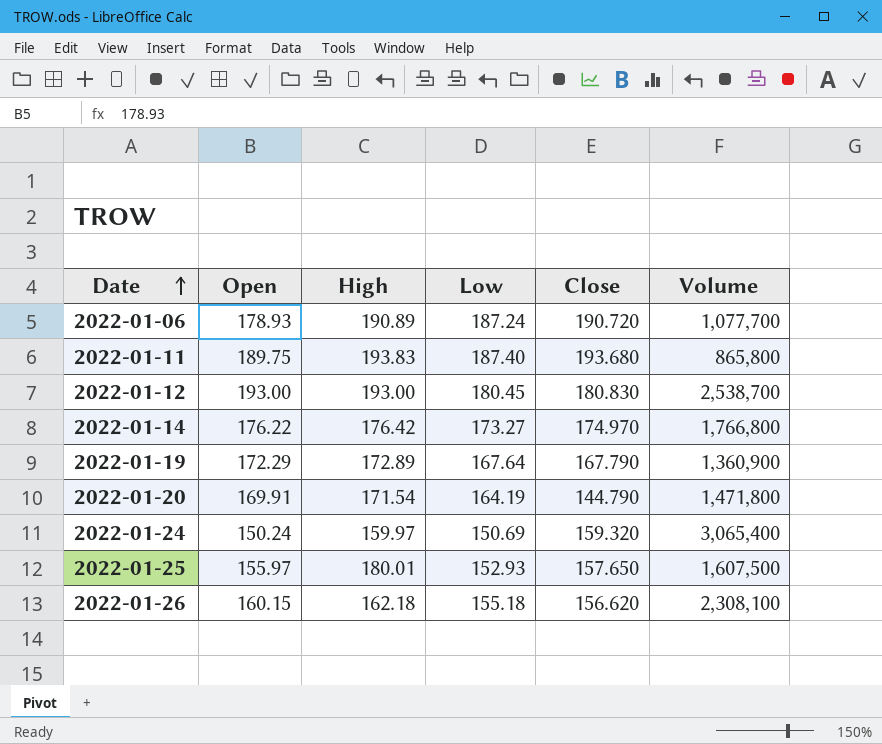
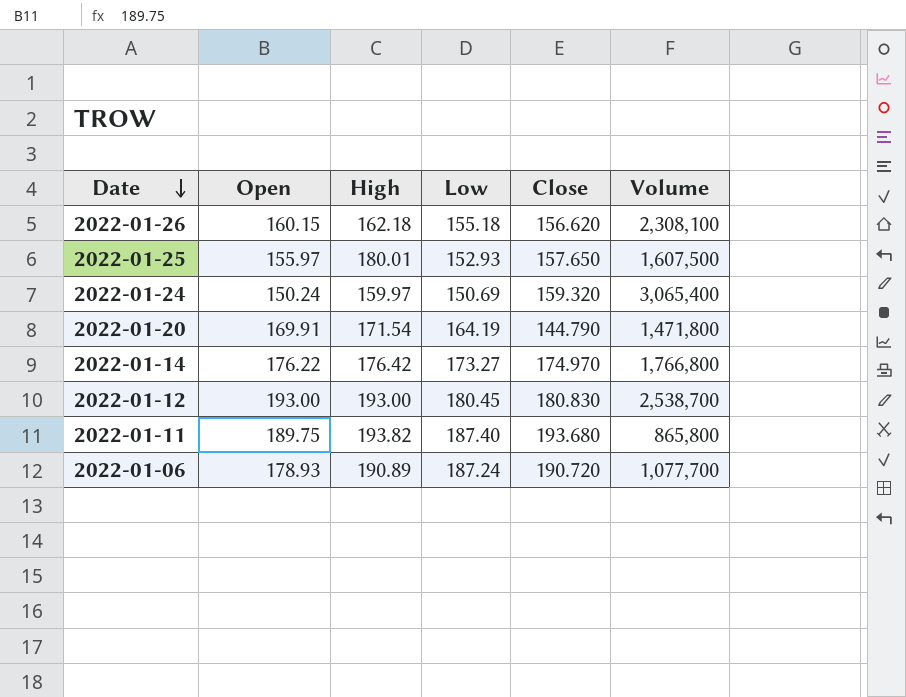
row order: Date ascending -> Date descending
row 2022-01-19: 172.29 | 172.89 | 167.64 | 167.790 | 1,360,900 -> none
2022-01-11 | High: 193.83 -> 193.82

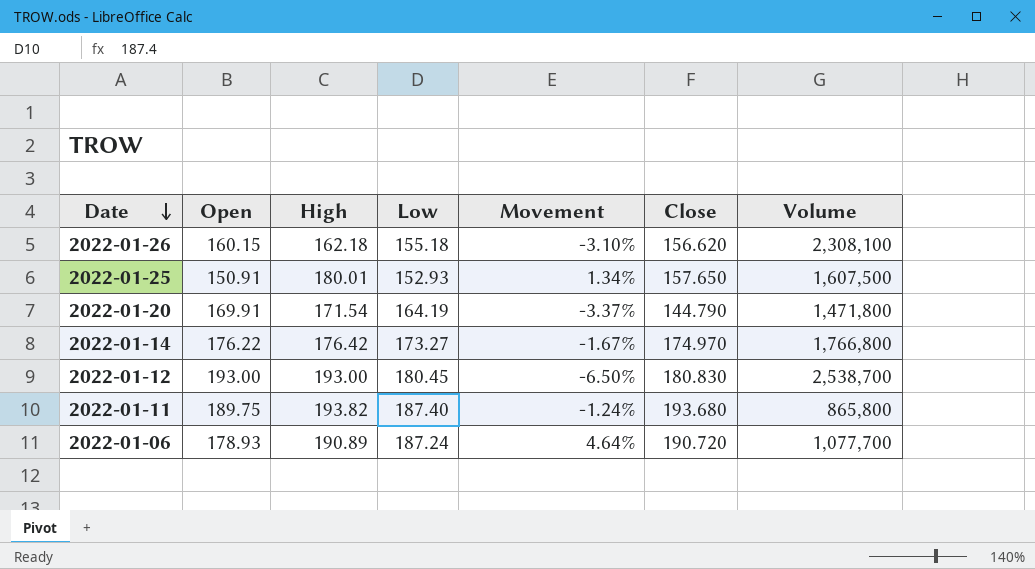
column Movement | formula: none -> ([Low] - [Open]) / [Open]
row 2022-01-24: 150.24 | 159.97 | 150.69 | 159.320 | 3,065,400 -> none
2022-01-25 | Open: 155.97 -> 150.91

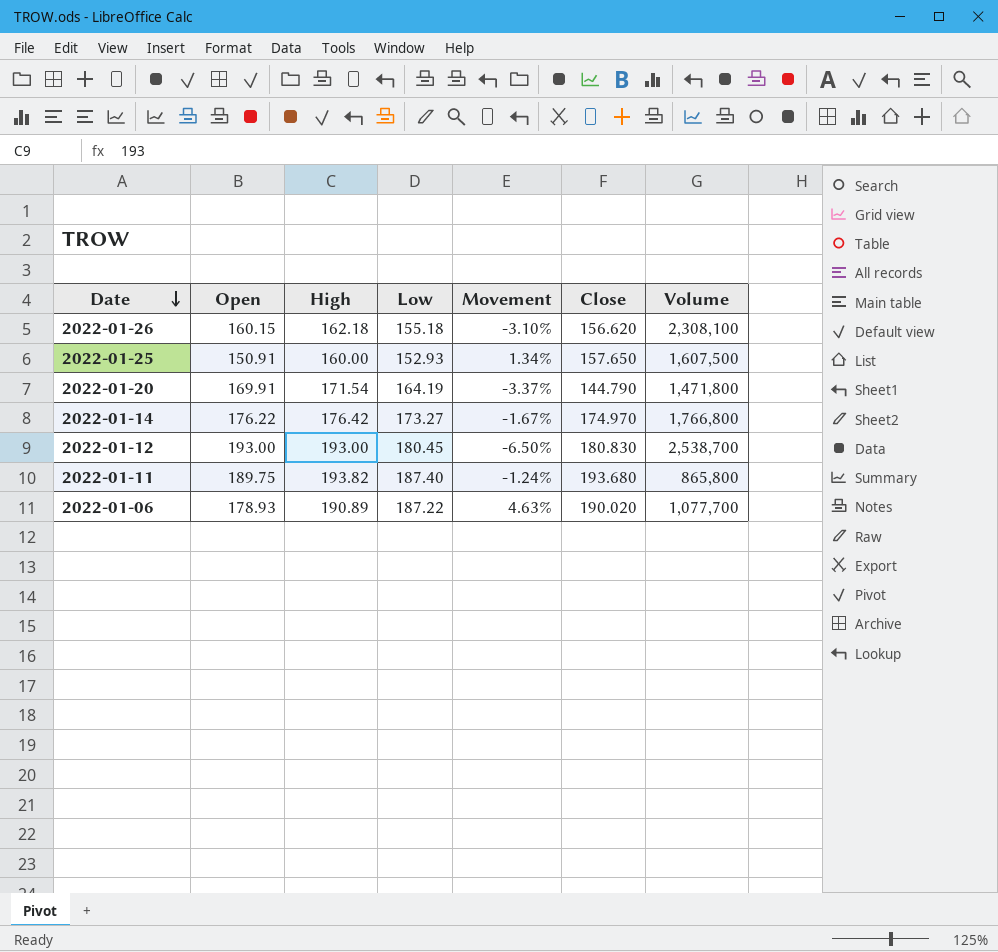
2022-01-25 | High: 180.01 -> 160.00
2022-01-06 | Low: 187.24 -> 187.22
2022-01-06 | Movement: 4.64% -> 4.63%
2022-01-06 | Close: 190.720 -> 190.020

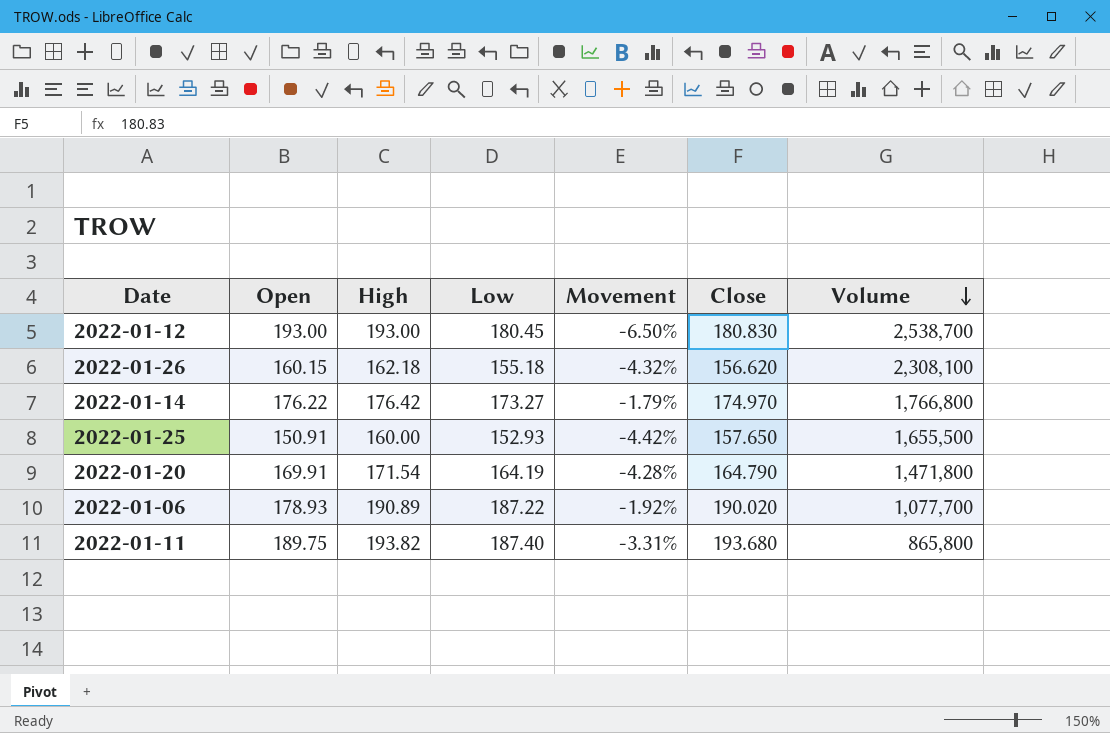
row order: Date descending -> Volume descending
column Movement | formula: ([Low] - [Open]) / [Open] -> ([Low] - [High]) / [High]
2022-01-25 | Volume: 1,607,500 -> 1,655,500
2022-01-20 | Close: 144.790 -> 164.790

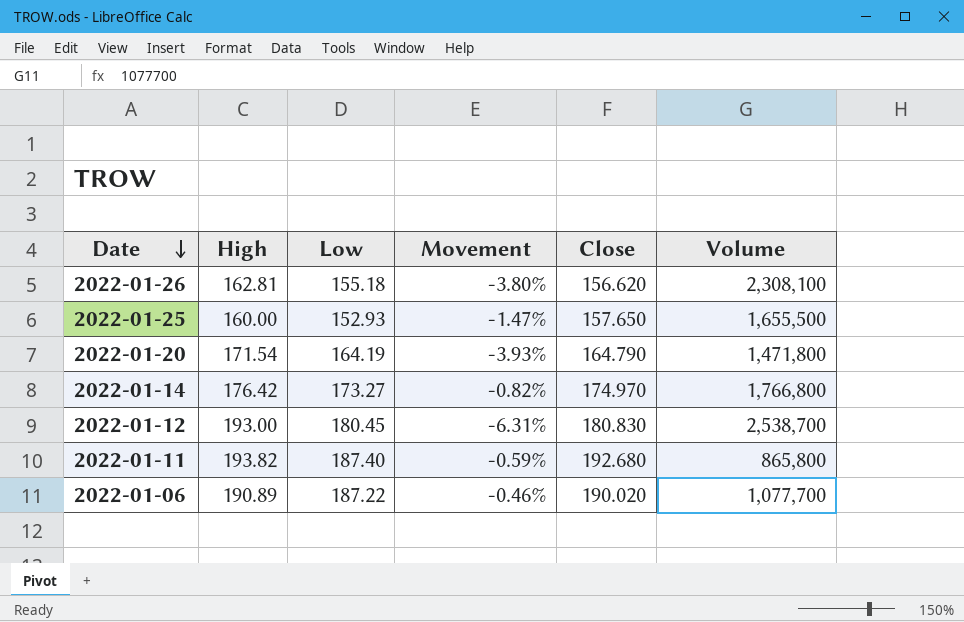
row order: Volume descending -> Date descending
column Open | position: 2 -> none
column Movement | formula: ([Low] - [High]) / [High] -> ([Close] - [High]) / [High]
2022-01-26 | High: 162.18 -> 162.81
2022-01-11 | Close: 193.680 -> 192.680

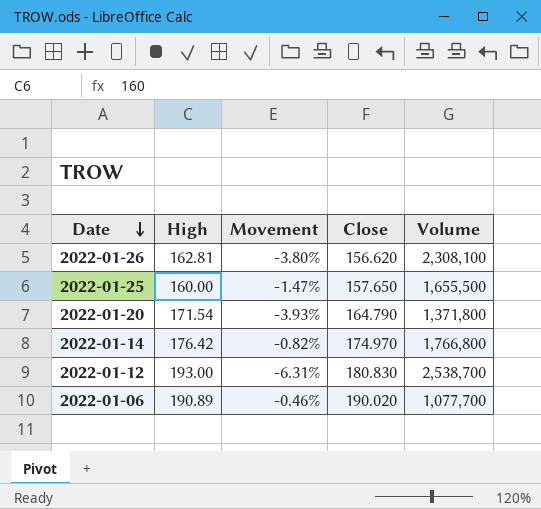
column Low | position: 3 -> none
row 2022-01-11: 193.82 | 187.40 | -0.59% | 192.680 | 865,800 -> none
2022-01-20 | Volume: 1,471,800 -> 1,371,800

